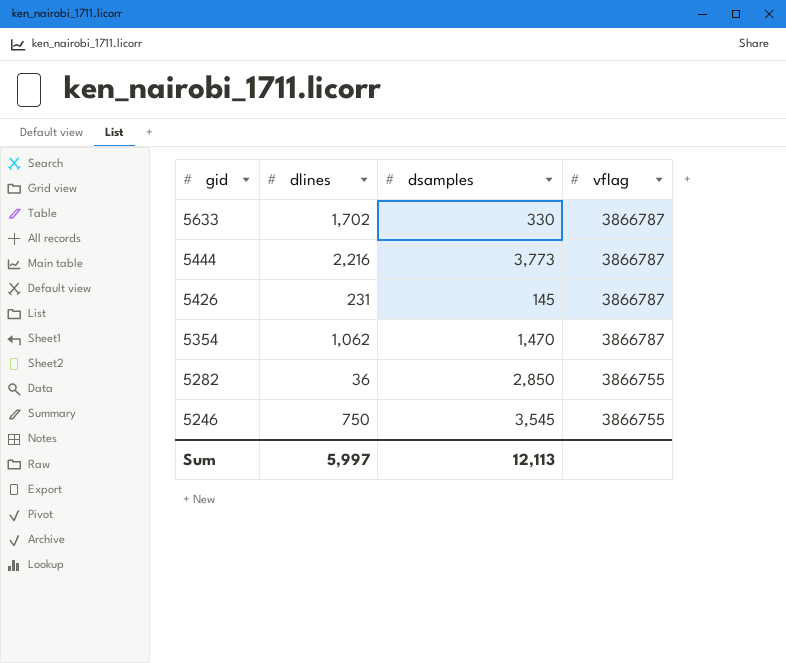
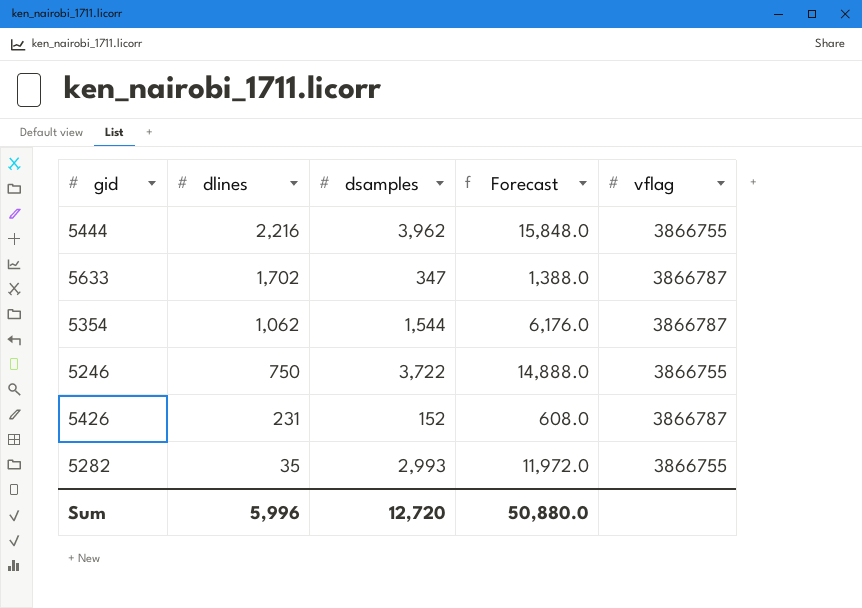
row order: gid descending -> dlines descending
column Forecast | formula: none -> [dsamples] * 4
5444 | dsamples: 3,773 -> 3,962
5444 | vflag: 3866787 -> 3866755
5633 | dsamples: 330 -> 347
5354 | dsamples: 1,470 -> 1,544
5246 | dsamples: 3,545 -> 3,722
5426 | dsamples: 145 -> 152
5282 | dlines: 36 -> 35
5282 | dsamples: 2,850 -> 2,993
Sum | dlines: 5,997 -> 5,996
Sum | dsamples: 12,113 -> 12,720

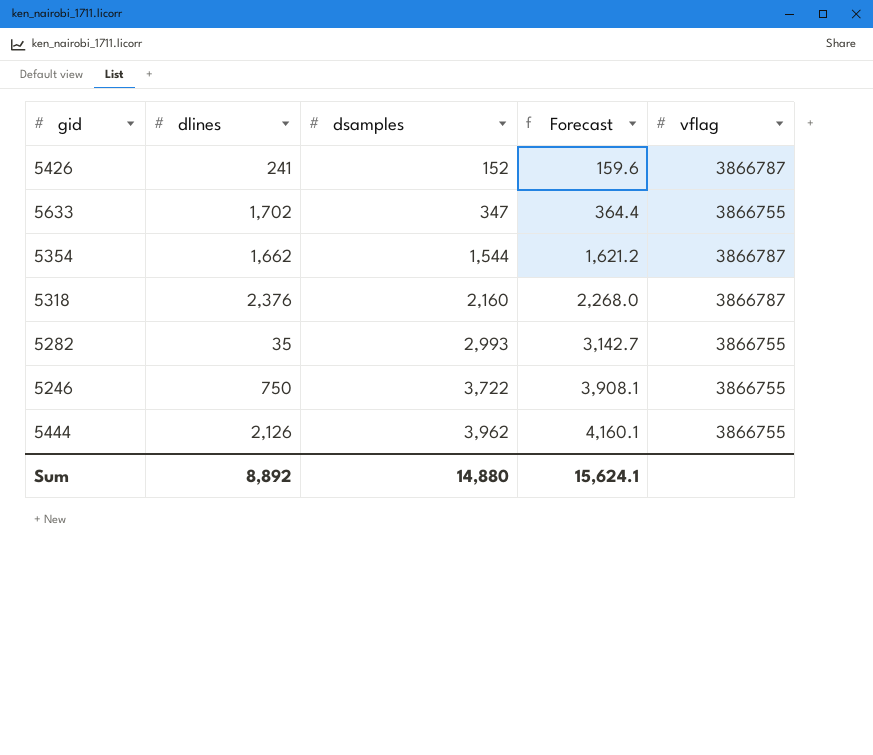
row order: dlines descending -> dsamples ascending
column Forecast | formula: [dsamples] * 4 -> [dsamples] * 1.05
5426 | dlines: 231 -> 241
5633 | vflag: 3866787 -> 3866755
5354 | dlines: 1,062 -> 1,662
row 5318: none -> 2,376 | 2,160 | 2,268.0 | 3866787
5444 | dlines: 2,216 -> 2,126
Sum | dlines: 5,996 -> 8,892
Sum | dsamples: 12,720 -> 14,880
Sum | Forecast: 50,880.0 -> 15,624.1

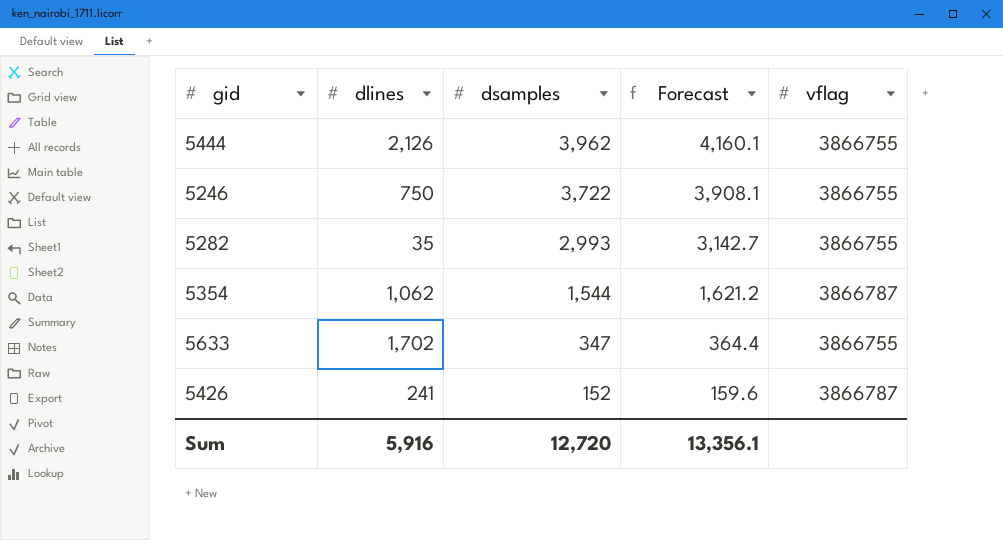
row order: dsamples ascending -> dsamples descending
row 5318: 2,376 | 2,160 | 2,268.0 | 3866787 -> none
5354 | dlines: 1,662 -> 1,062
Sum | dlines: 8,892 -> 5,916
Sum | dsamples: 14,880 -> 12,720
Sum | Forecast: 15,624.1 -> 13,356.1

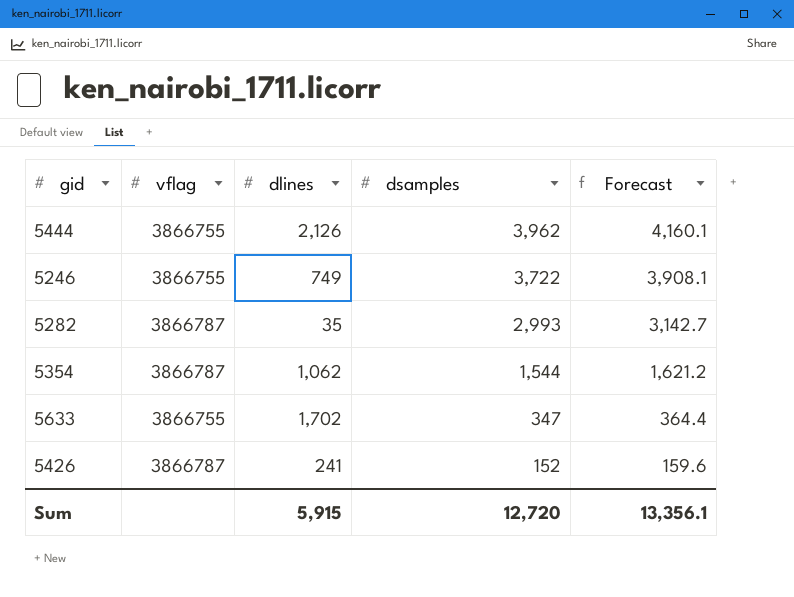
column vflag | position: 5 -> 2
5246 | dlines: 750 -> 749
5282 | vflag: 3866755 -> 3866787
Sum | dlines: 5,916 -> 5,915

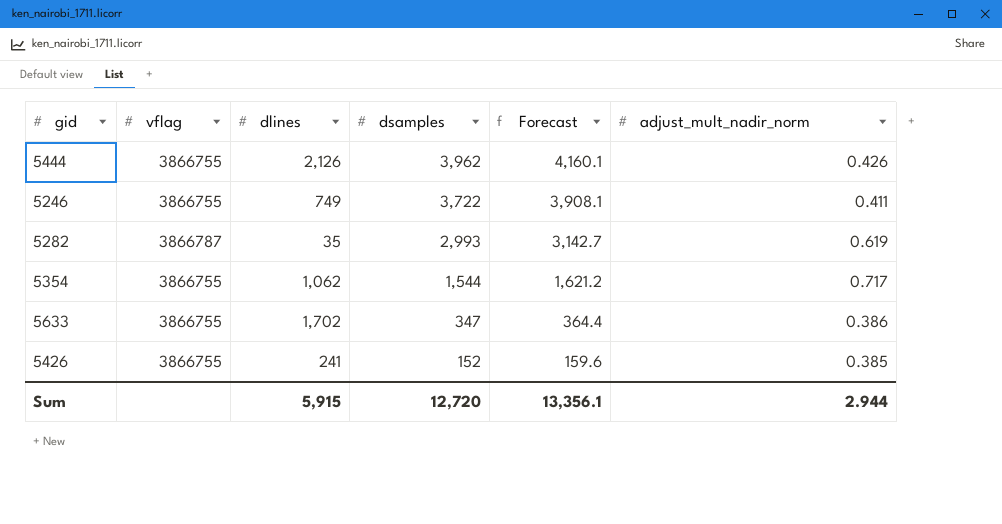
column adjust_mult_nadir_norm | position: none -> 6
5354 | vflag: 3866787 -> 3866755
5426 | vflag: 3866787 -> 3866755

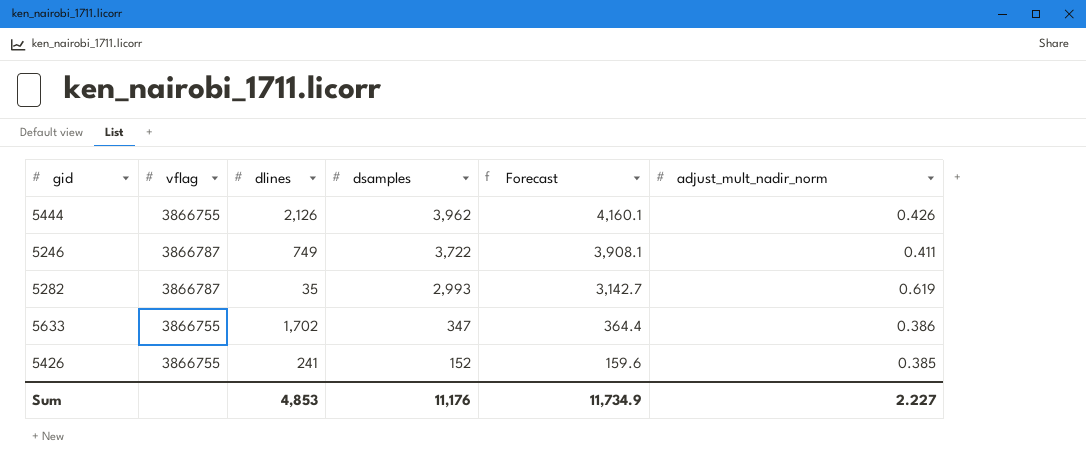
row 5354: 3866755 | 1,062 | 1,544 | 1,621.2 | 0.717 -> none
5246 | vflag: 3866755 -> 3866787
Sum | dlines: 5,915 -> 4,853
Sum | dsamples: 12,720 -> 11,176
Sum | Forecast: 13,356.1 -> 11,734.9
Sum | adjust_mult_nadir_norm: 2.944 -> 2.227

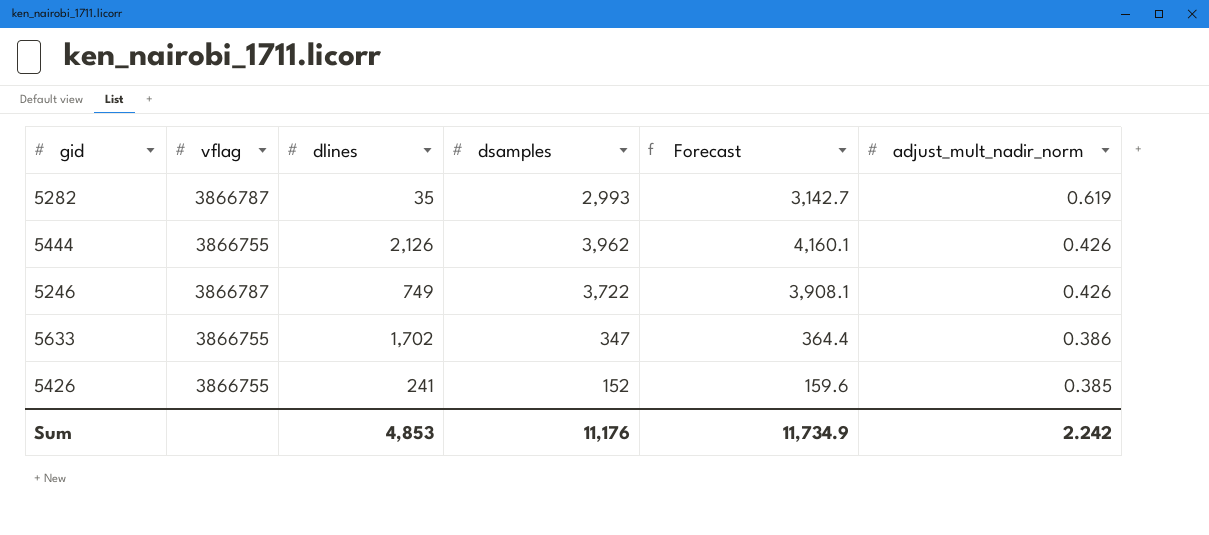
row order: dsamples descending -> adjust_mult_nadir_norm descending
5246 | adjust_mult_nadir_norm: 0.411 -> 0.426
Sum | adjust_mult_nadir_norm: 2.227 -> 2.242

